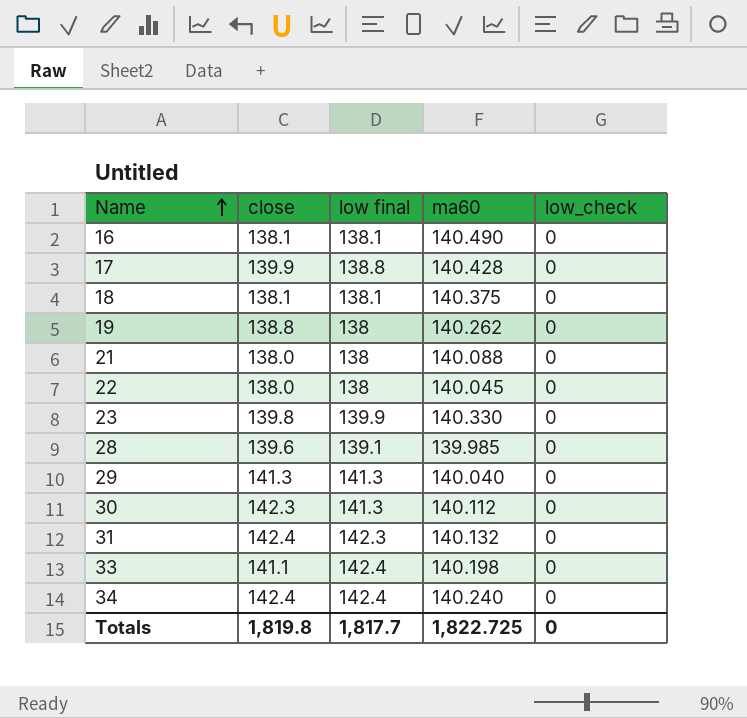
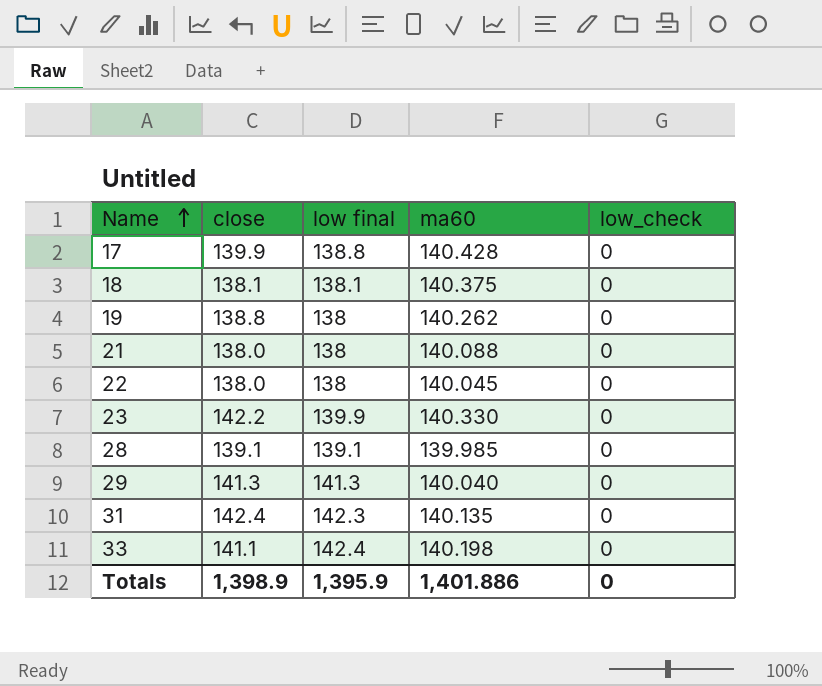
row 16: 138.1 | 138.1 | 140.490 | 0 -> none
row 30: 142.3 | 141.3 | 140.112 | 0 -> none
row 34: 142.4 | 142.4 | 140.240 | 0 -> none
23 | close: 139.8 -> 142.2
28 | close: 139.6 -> 139.1
31 | ma60: 140.132 -> 140.135
Totals | close: 1,819.8 -> 1,398.9
Totals | low final: 1,817.7 -> 1,395.9
Totals | ma60: 1,822.725 -> 1,401.886

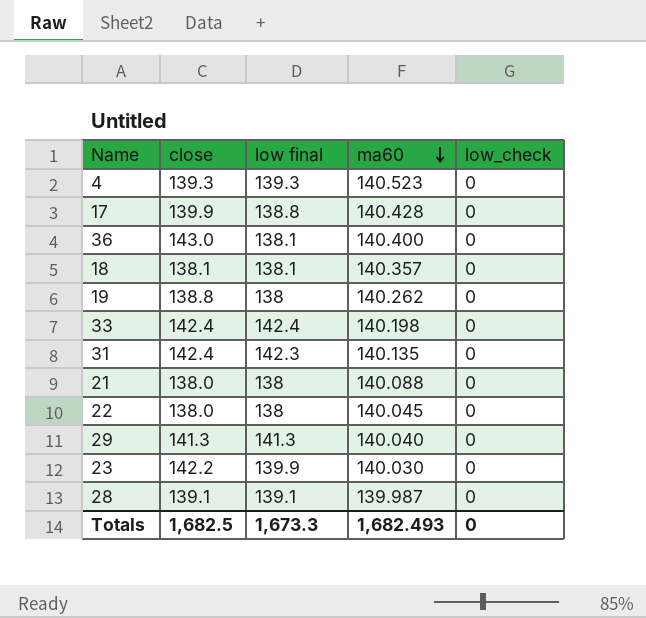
row order: Name ascending -> ma60 descending
row 4: none -> 139.3 | 139.3 | 140.523 | 0
row 36: none -> 143.0 | 138.1 | 140.400 | 0
18 | ma60: 140.375 -> 140.357
33 | close: 141.1 -> 142.4
23 | ma60: 140.330 -> 140.030
28 | ma60: 139.985 -> 139.987
Totals | close: 1,398.9 -> 1,682.5
Totals | low final: 1,395.9 -> 1,673.3
Totals | ma60: 1,401.886 -> 1,682.493

